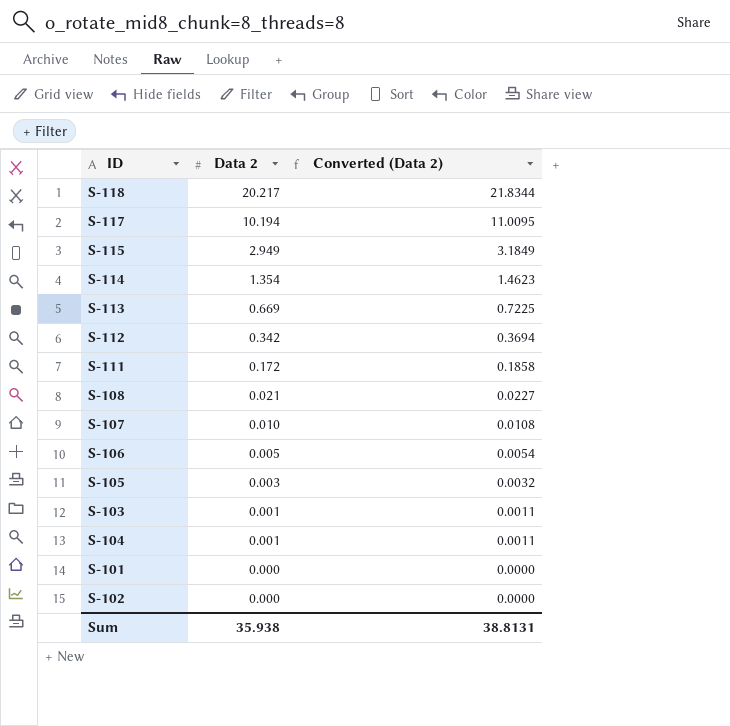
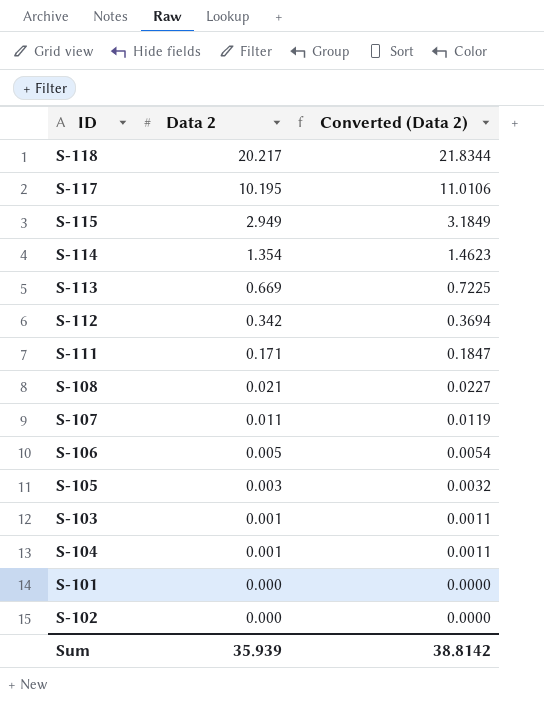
S-117 | Data 2: 10.194 -> 10.195
S-117 | Converted (Data 2): 11.0095 -> 11.0106
S-111 | Data 2: 0.172 -> 0.171
S-111 | Converted (Data 2): 0.1858 -> 0.1847
S-107 | Data 2: 0.010 -> 0.011
S-107 | Converted (Data 2): 0.0108 -> 0.0119
Sum | Data 2: 35.938 -> 35.939
Sum | Converted (Data 2): 38.8131 -> 38.8142

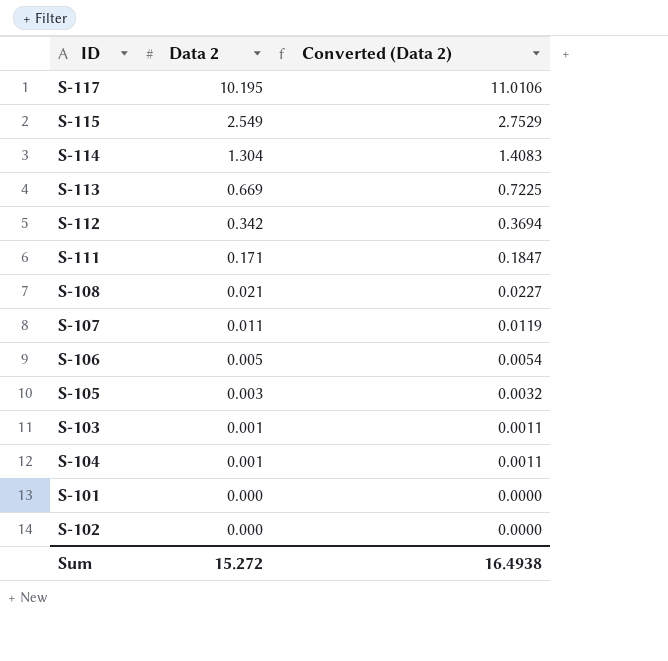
row S-118: 20.217 | 21.8344 -> none
S-115 | Data 2: 2.949 -> 2.549
S-115 | Converted (Data 2): 3.1849 -> 2.7529
S-114 | Data 2: 1.354 -> 1.304
S-114 | Converted (Data 2): 1.4623 -> 1.4083
Sum | Data 2: 35.939 -> 15.272
Sum | Converted (Data 2): 38.8142 -> 16.4938

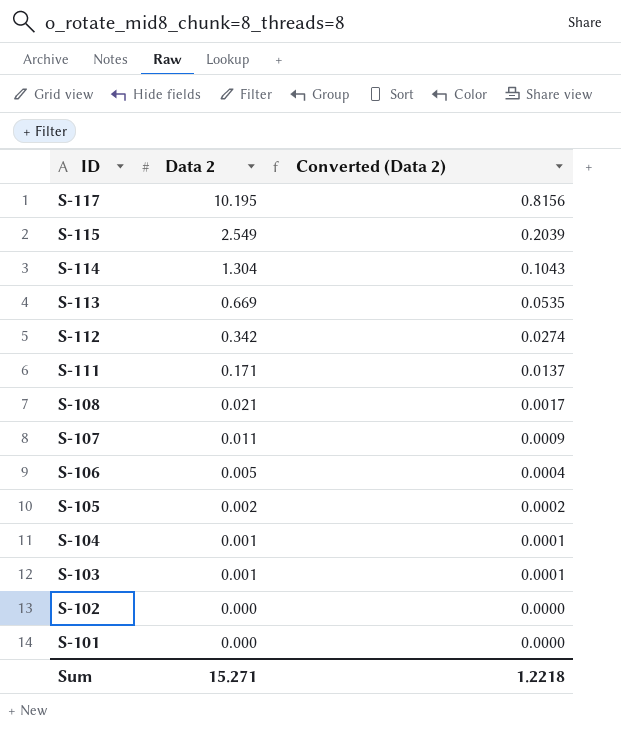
row order: Data 2 descending -> ID descending
column Converted (Data 2) | formula: [Data 2] * 1.08 -> [Data 2] * 0.08
S-105 | Data 2: 0.003 -> 0.002
Sum | Data 2: 15.272 -> 15.271
Sum | Converted (Data 2): 16.4938 -> 1.2218

